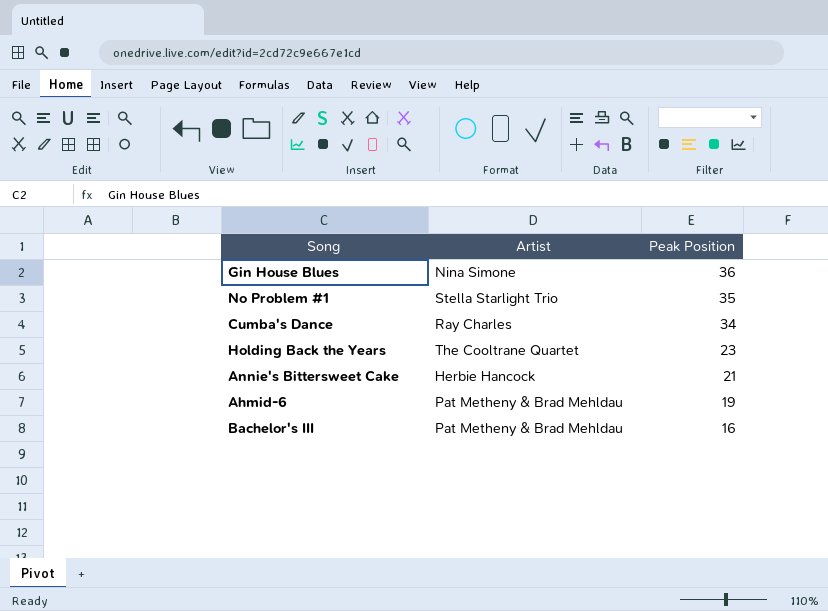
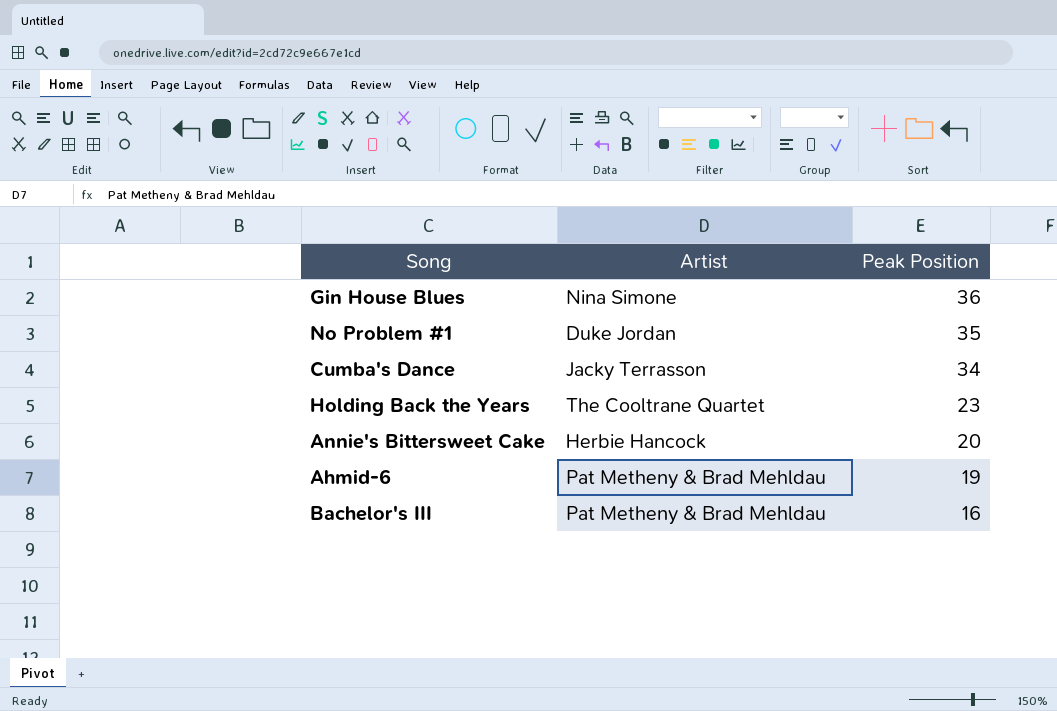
No Problem #1 | Artist: Stella Starlight Trio -> Duke Jordan
Cumba's Dance | Artist: Ray Charles -> Jacky Terrasson
Annie's Bittersweet Cake | Peak Position: 21 -> 20

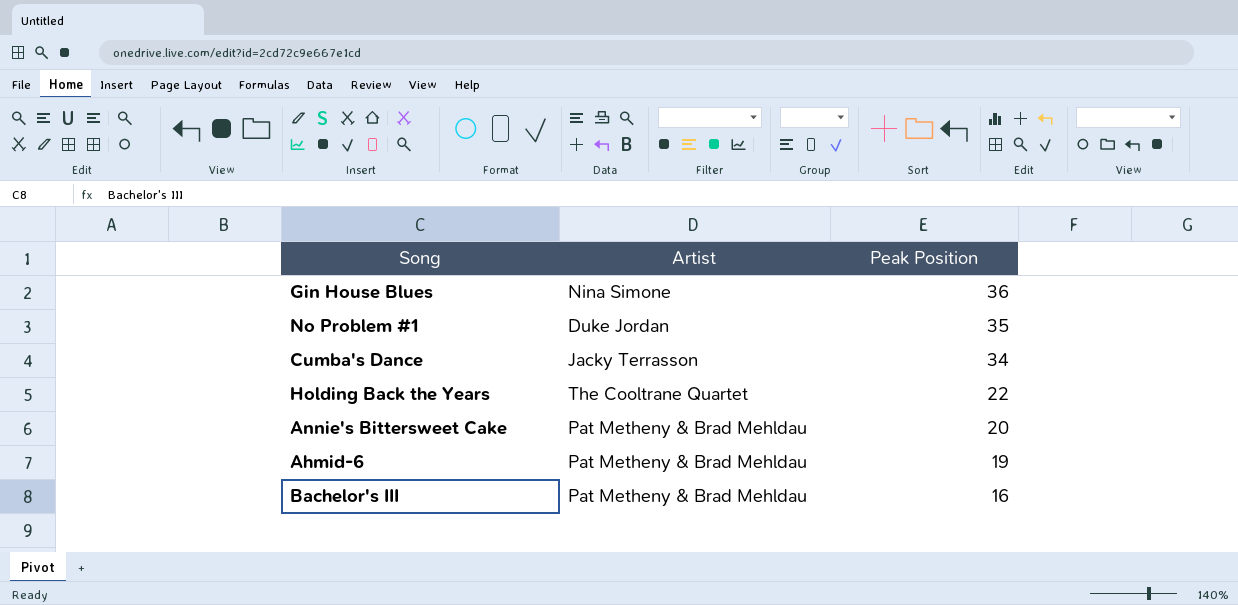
Holding Back the Years | Peak Position: 23 -> 22
Annie's Bittersweet Cake | Artist: Herbie Hancock -> Pat Metheny & Brad Mehldau

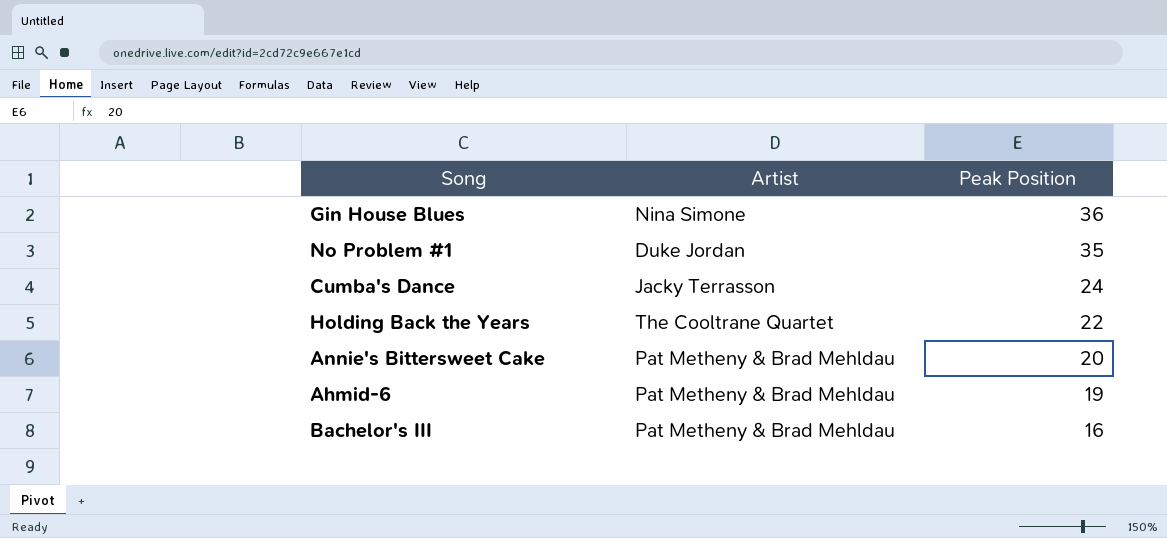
Cumba's Dance | Peak Position: 34 -> 24

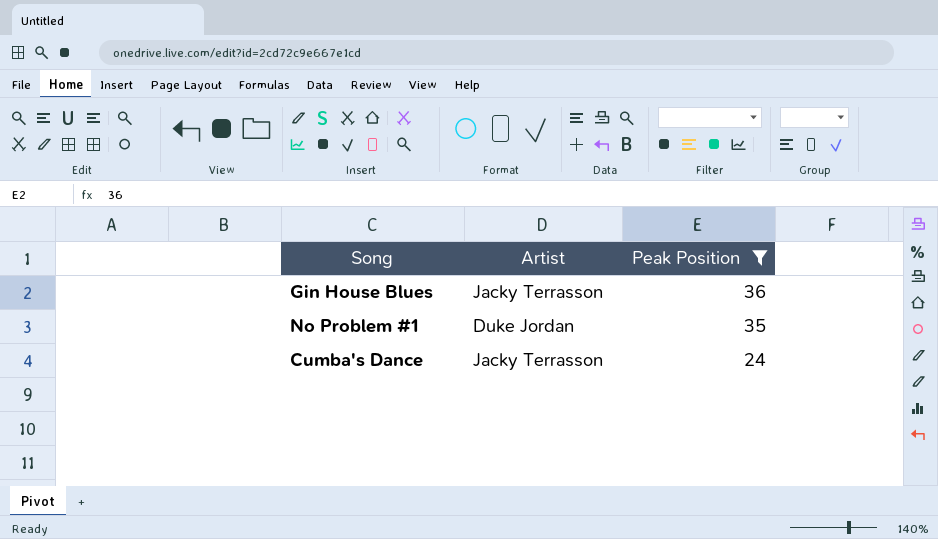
filter: none -> Peak Position >= 24
Gin House Blues | Artist: Nina Simone -> Jacky Terrasson

